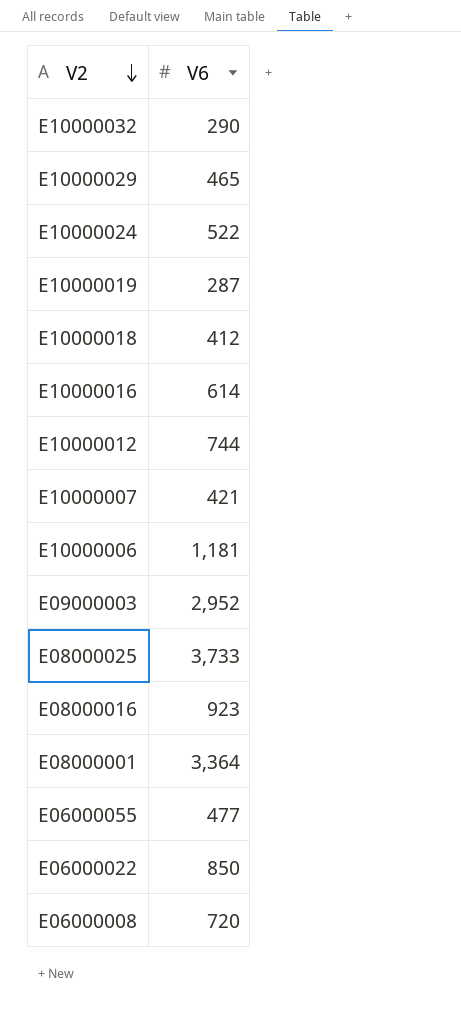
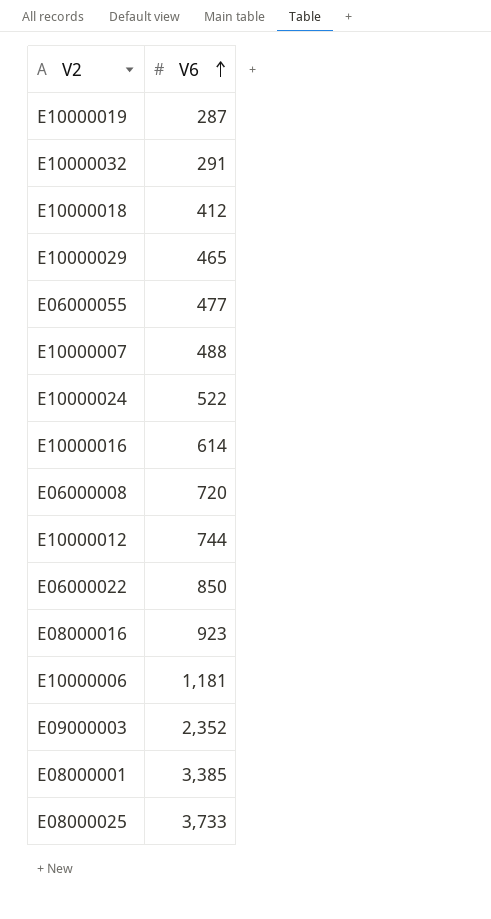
row order: V2 descending -> V6 ascending
E10000032 | V6: 290 -> 291
E10000007 | V6: 421 -> 488
E09000003 | V6: 2,952 -> 2,352
E08000001 | V6: 3,364 -> 3,385

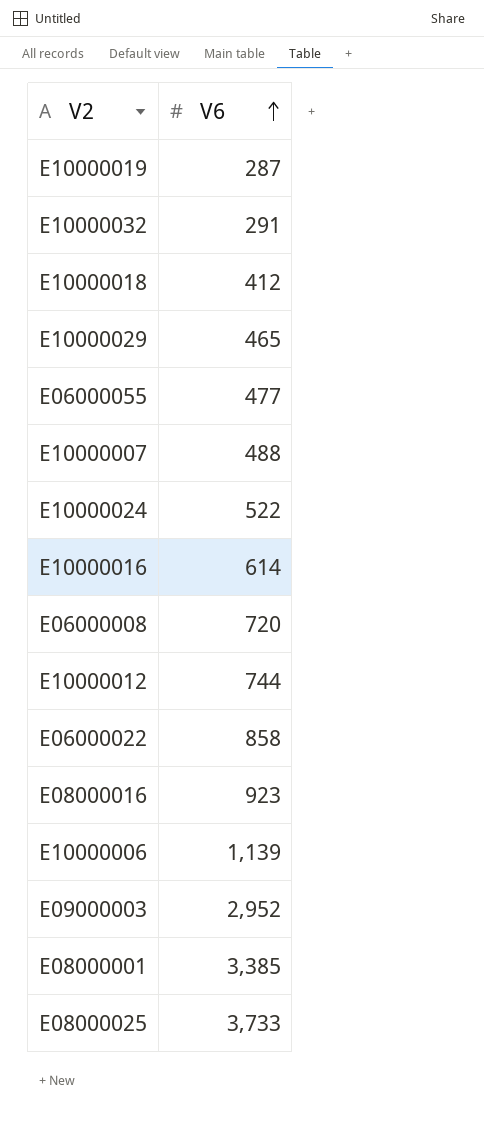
E06000022 | V6: 850 -> 858
E10000006 | V6: 1,181 -> 1,139
E09000003 | V6: 2,352 -> 2,952

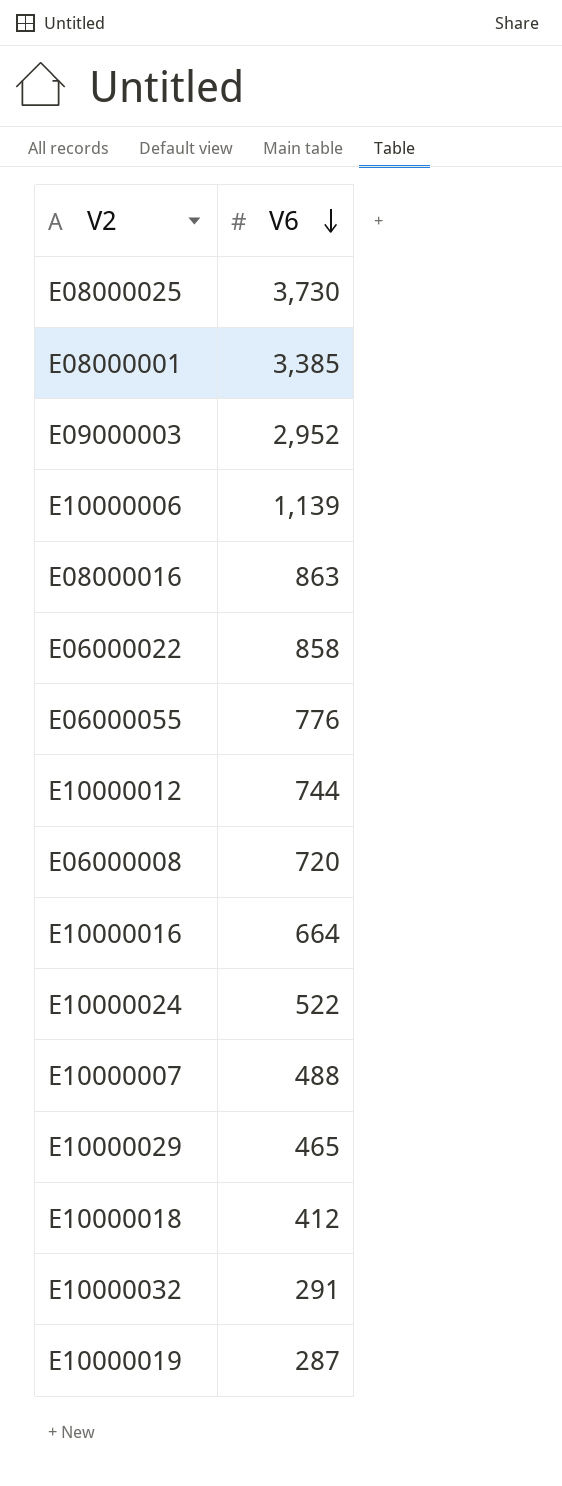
row order: V6 ascending -> V6 descending
E08000025 | V6: 3,733 -> 3,730
E08000016 | V6: 923 -> 863
E06000055 | V6: 477 -> 776
E10000016 | V6: 614 -> 664

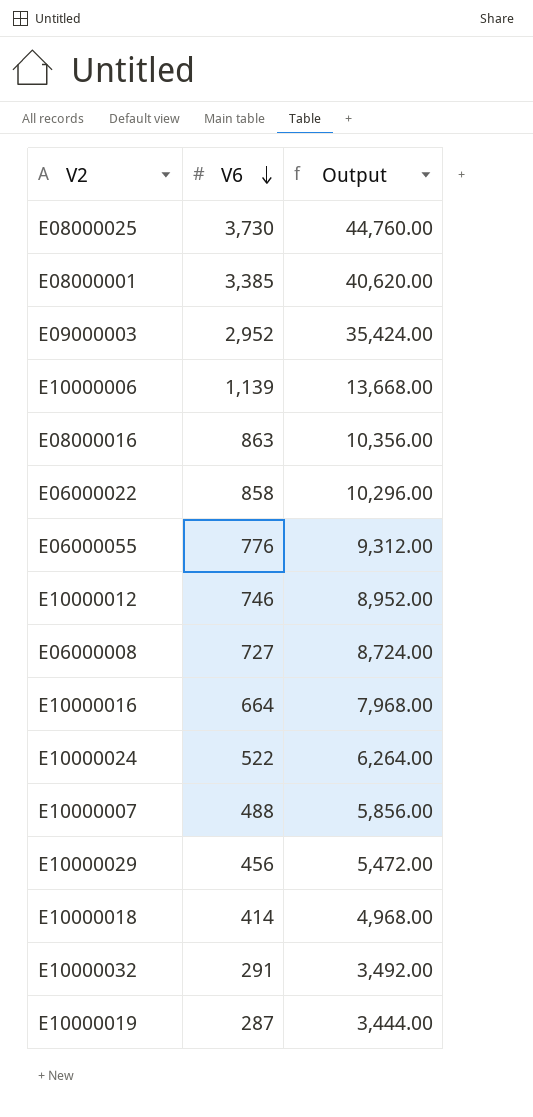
column Output | formula: none -> [V6] * 12
E10000012 | V6: 744 -> 746
E06000008 | V6: 720 -> 727
E10000029 | V6: 465 -> 456
E10000018 | V6: 412 -> 414

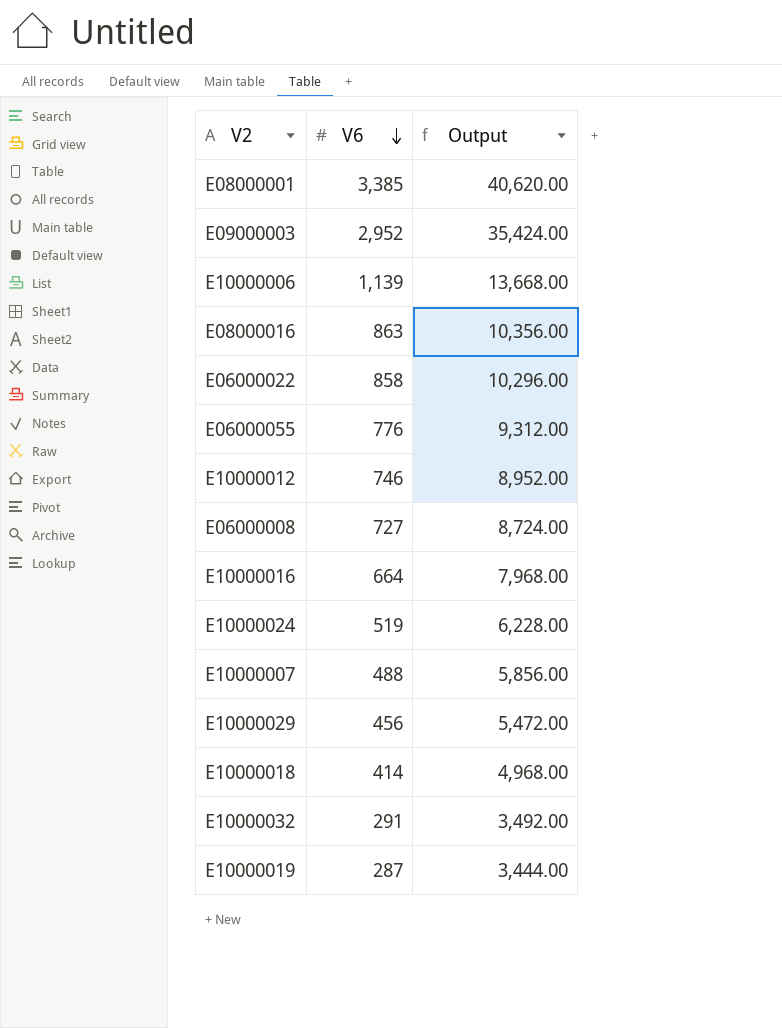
row E08000025: 3,730 | 44,760.00 -> none
E10000024 | V6: 522 -> 519
E10000024 | Output: 6,264.00 -> 6,228.00

